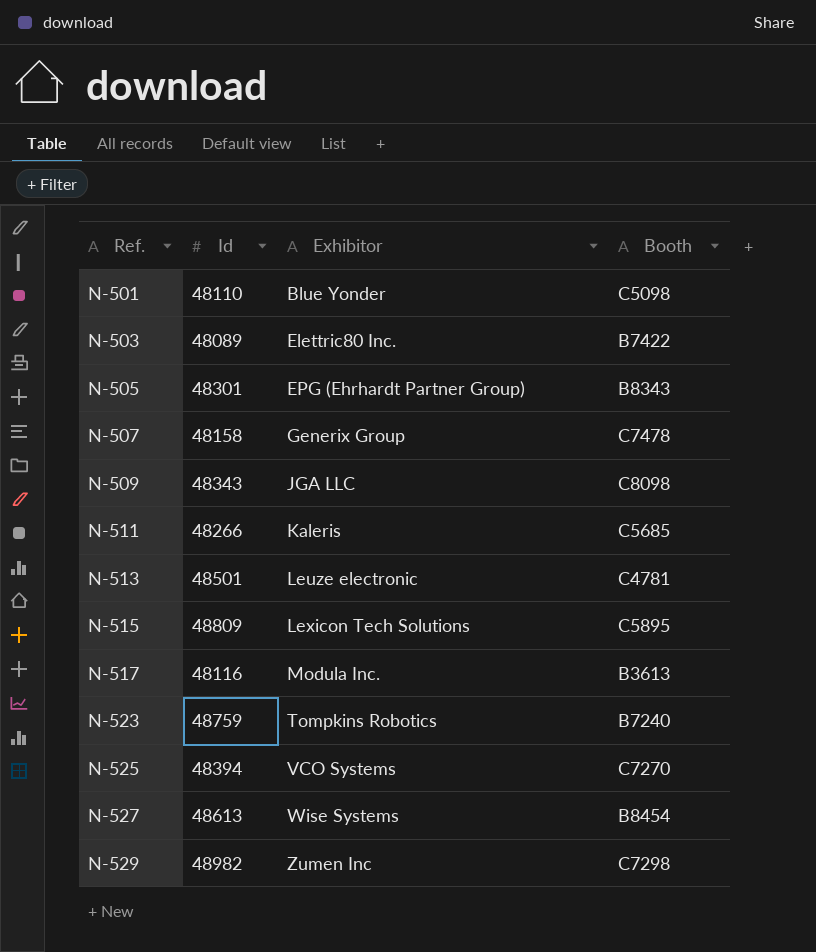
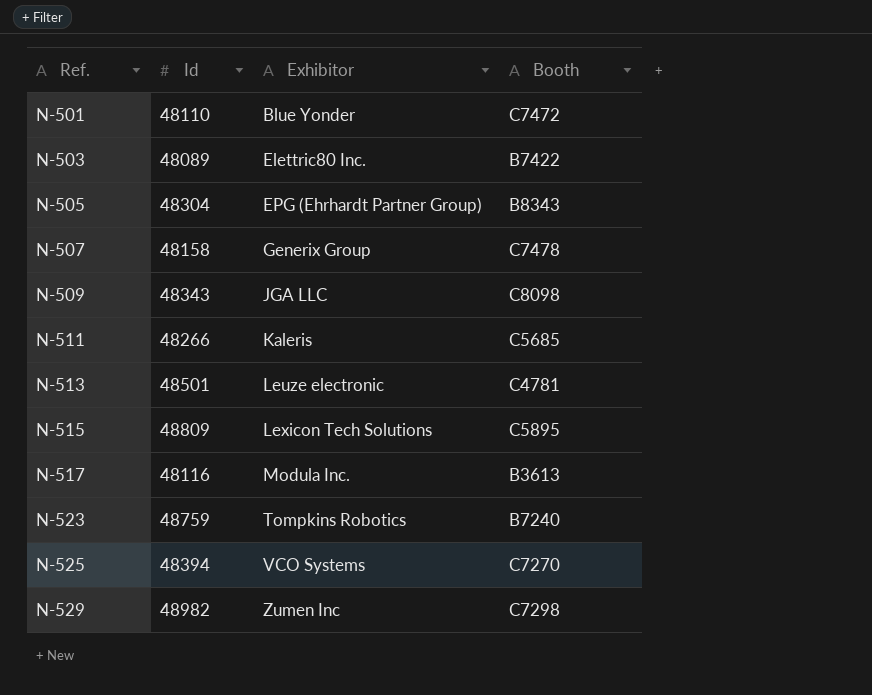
row N-527: 48613 | Wise Systems | B8454 -> none
N-501 | Booth: C5098 -> C7472
N-505 | Id: 48301 -> 48304

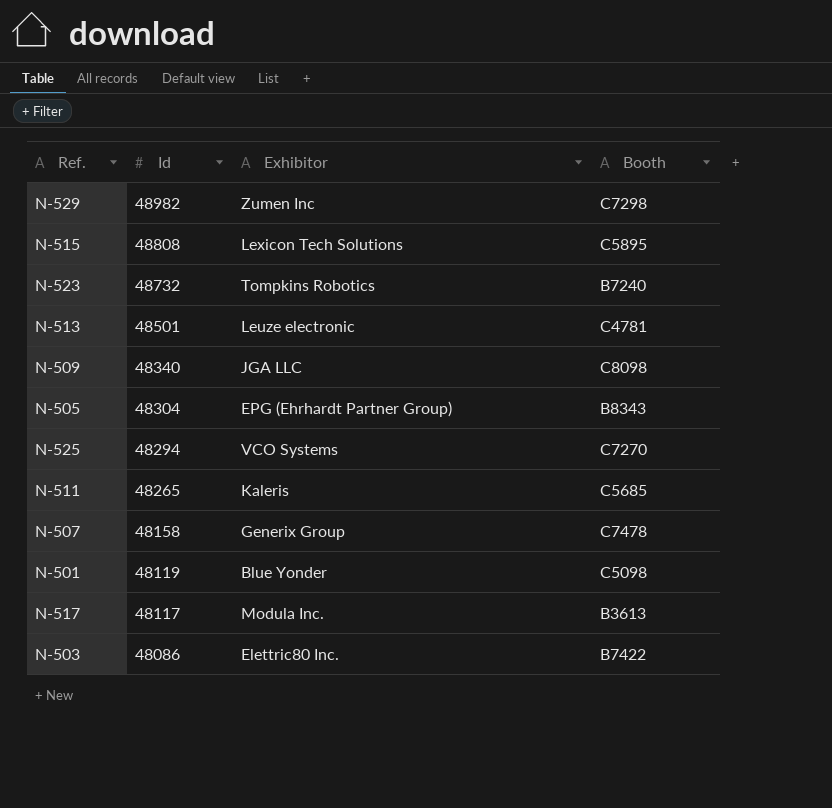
row order: Ref. ascending -> Id descending
N-515 | Id: 48809 -> 48808
N-523 | Id: 48759 -> 48732
N-509 | Id: 48343 -> 48340
N-525 | Id: 48394 -> 48294
N-511 | Id: 48266 -> 48265
N-501 | Id: 48110 -> 48119
N-501 | Booth: C7472 -> C5098
N-517 | Id: 48116 -> 48117
N-503 | Id: 48089 -> 48086

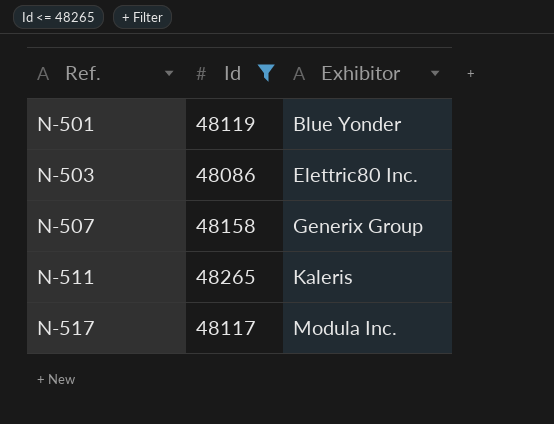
filter: none -> Id <= 48265
row order: Id descending -> Ref. ascending
column Booth | position: 4 -> none

